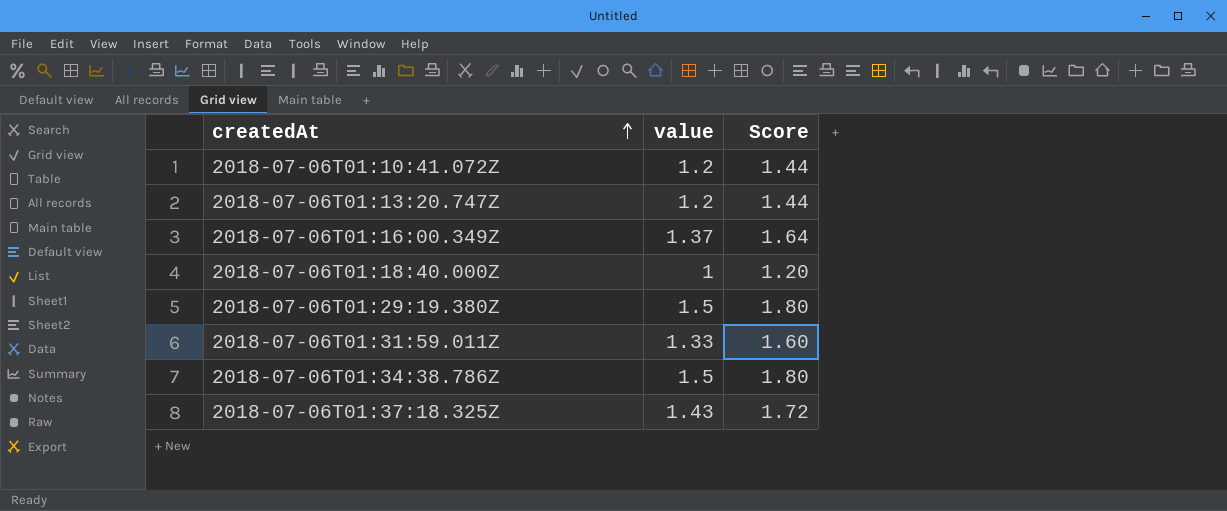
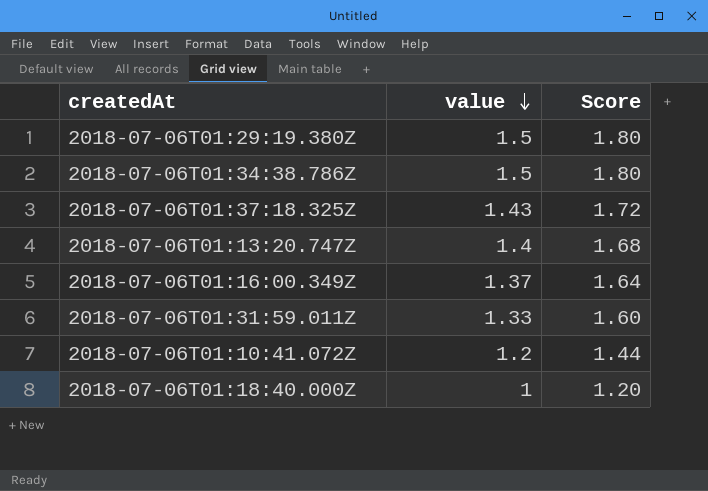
row order: createdAt ascending -> value descending
2018-07-06T01:13:20.747Z | value: 1.2 -> 1.4
2018-07-06T01:13:20.747Z | Score: 1.44 -> 1.68

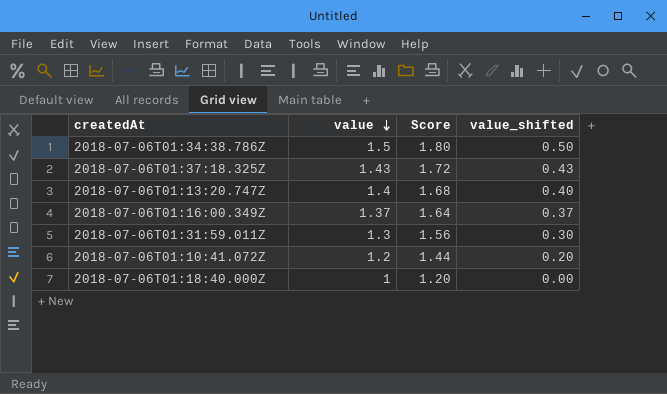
column value_shifted | formula: none -> [value] - 1
row 2018-07-06T01:29:19.380Z: 1.5 | 1.80 -> none
2018-07-06T01:31:59.011Z | value: 1.33 -> 1.3
2018-07-06T01:31:59.011Z | Score: 1.60 -> 1.56

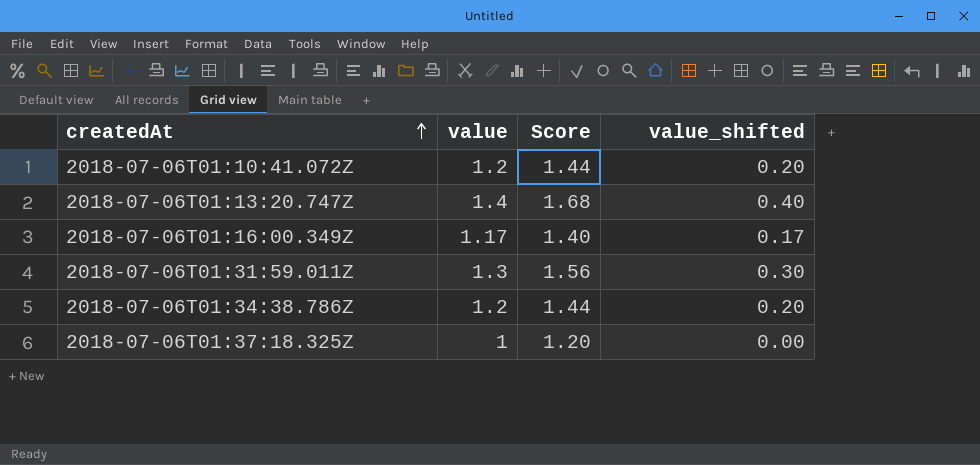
row order: value descending -> createdAt ascending
row 2018-07-06T01:18:40.000Z: 1 | 1.20 | 0.00 -> none
2018-07-06T01:16:00.349Z | value: 1.37 -> 1.17
2018-07-06T01:16:00.349Z | Score: 1.64 -> 1.40
2018-07-06T01:16:00.349Z | value_shifted: 0.37 -> 0.17
2018-07-06T01:34:38.786Z | value: 1.5 -> 1.2
2018-07-06T01:34:38.786Z | Score: 1.80 -> 1.44
2018-07-06T01:34:38.786Z | value_shifted: 0.50 -> 0.20
2018-07-06T01:37:18.325Z | value: 1.43 -> 1
2018-07-06T01:37:18.325Z | Score: 1.72 -> 1.20
2018-07-06T01:37:18.325Z | value_shifted: 0.43 -> 0.00

